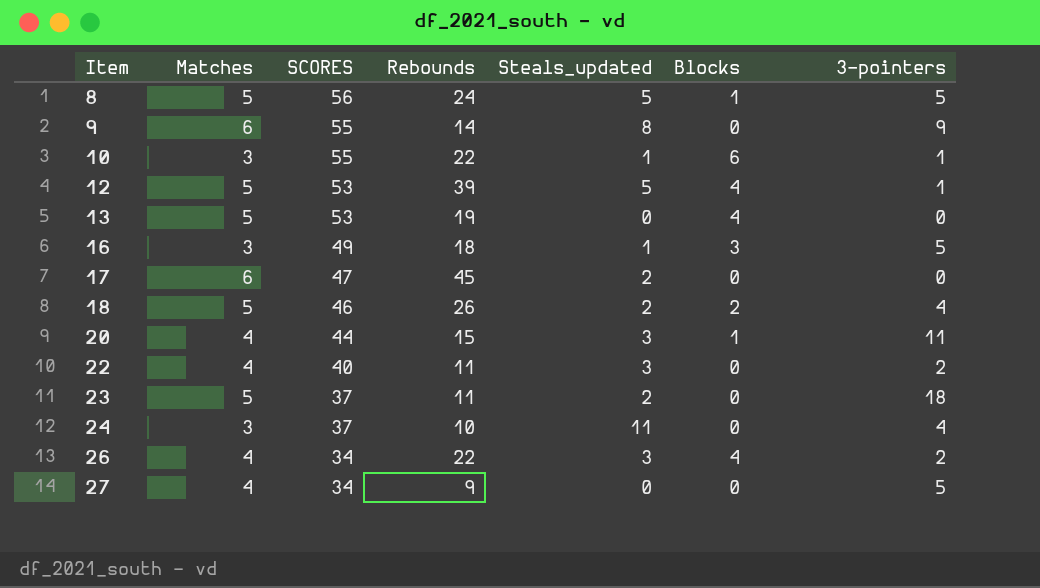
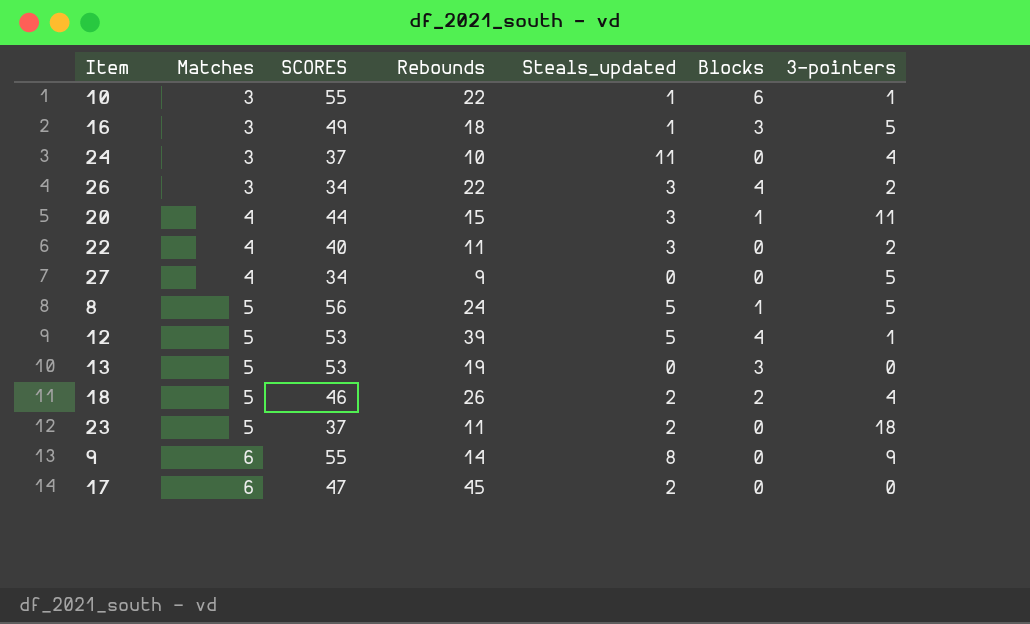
row order: Item ascending -> Matches ascending
26 | Matches: 4 -> 3
13 | Blocks: 4 -> 3

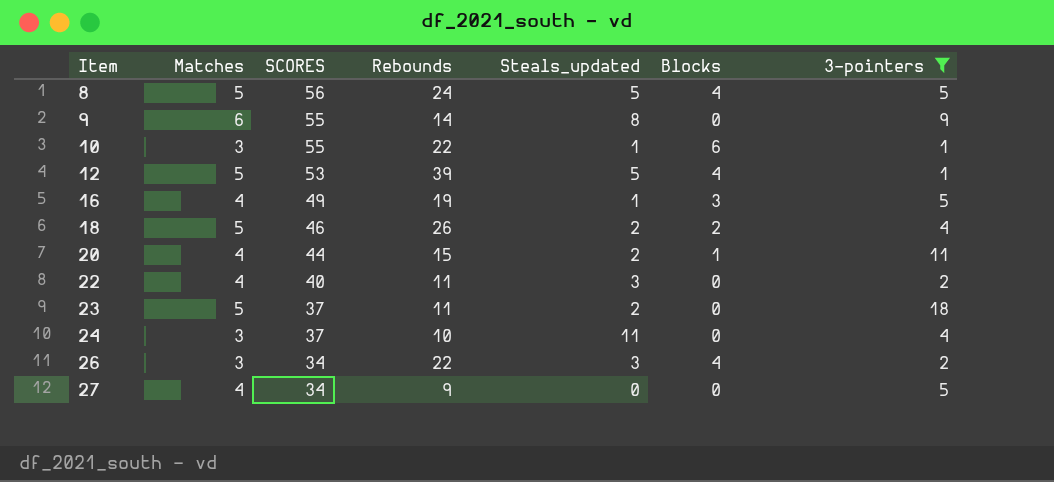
filter: none -> 3-pointers != 0
row order: Matches ascending -> Item ascending
8 | Blocks: 1 -> 4
16 | Matches: 3 -> 4
16 | Rebounds: 18 -> 19
20 | Steals_updated: 3 -> 2

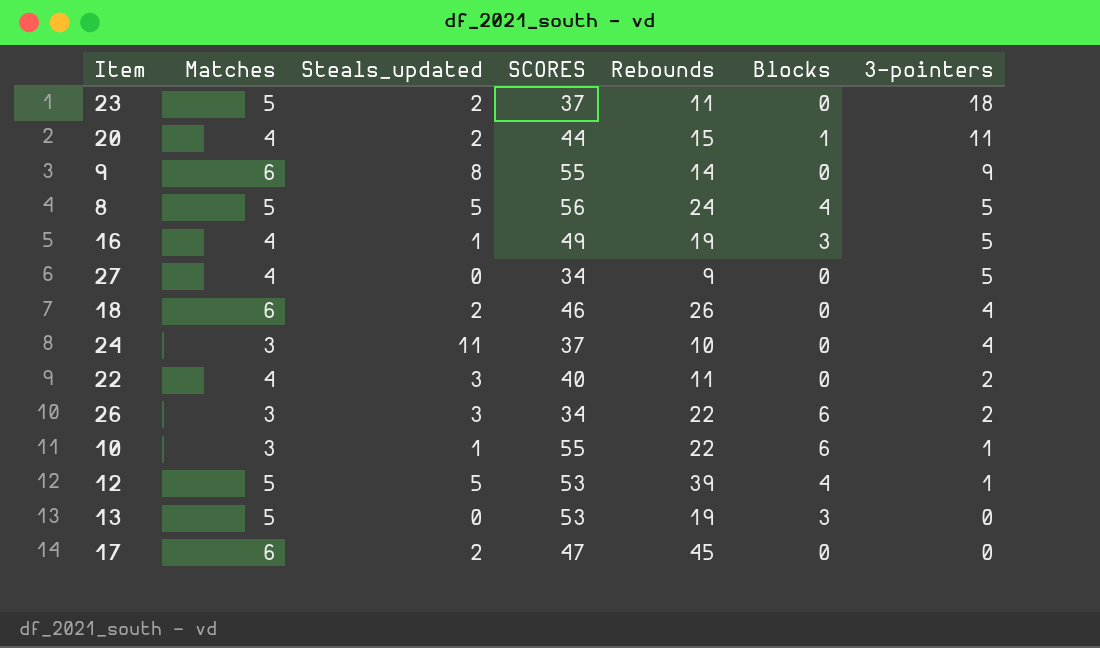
filter: 3-pointers != 0 -> none
row order: Item ascending -> 3-pointers descending
column Steals_updated | position: 5 -> 3
18 | Matches: 5 -> 6
18 | Blocks: 2 -> 0
26 | Blocks: 4 -> 6

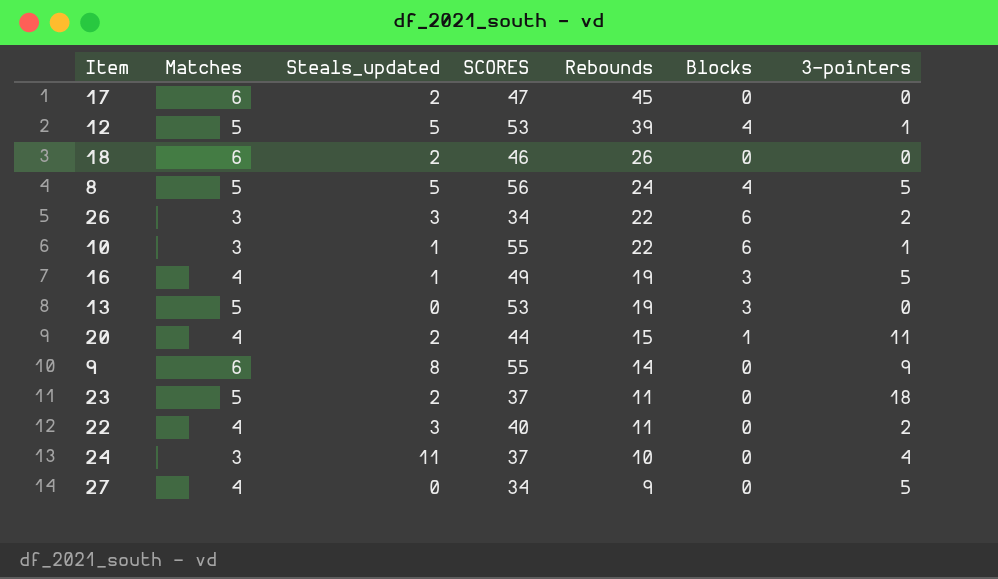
row order: 3-pointers descending -> Rebounds descending
18 | 3-pointers: 4 -> 0

